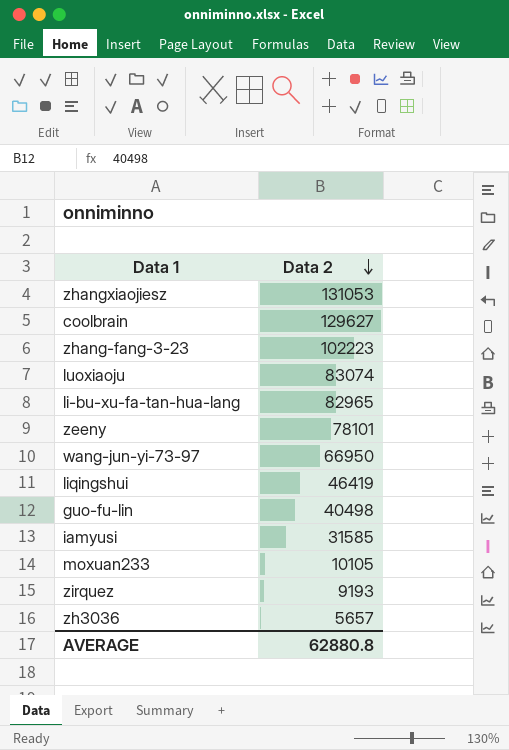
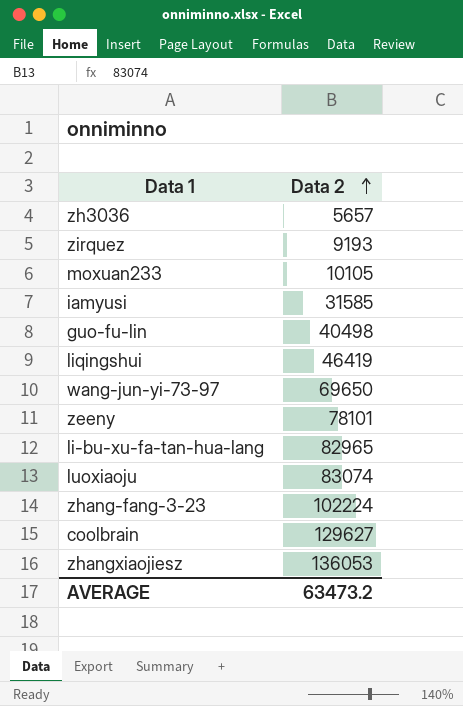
row order: Data 2 descending -> Data 2 ascending
wang-jun-yi-73-97 | Data 2: 66950 -> 69650
zhang-fang-3-23 | Data 2: 102223 -> 102224
zhangxiaojiesz | Data 2: 131053 -> 136053
AVERAGE | Data 2: 62880.8 -> 63473.2

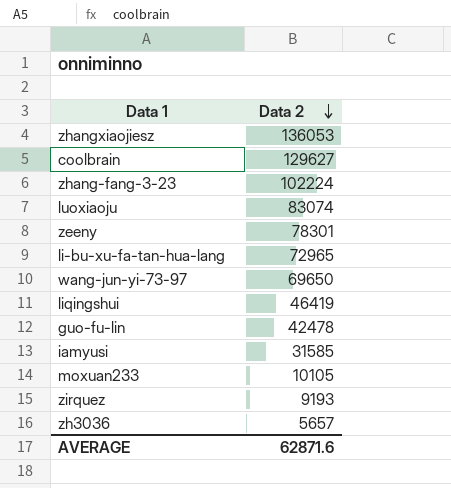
row order: Data 2 ascending -> Data 2 descending
zeeny | Data 2: 78101 -> 78301
li-bu-xu-fa-tan-hua-lang | Data 2: 82965 -> 72965
guo-fu-lin | Data 2: 40498 -> 42478
AVERAGE | Data 2: 63473.2 -> 62871.6

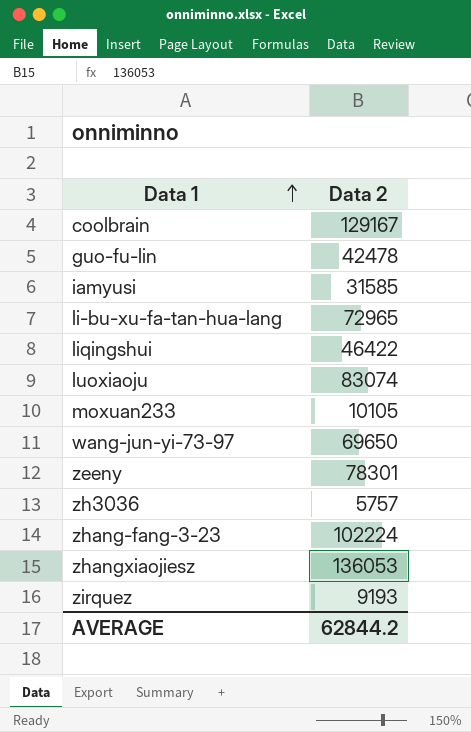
row order: Data 2 descending -> Data 1 ascending
coolbrain | Data 2: 129627 -> 129167
liqingshui | Data 2: 46419 -> 46422
zh3036 | Data 2: 5657 -> 5757
AVERAGE | Data 2: 62871.6 -> 62844.2

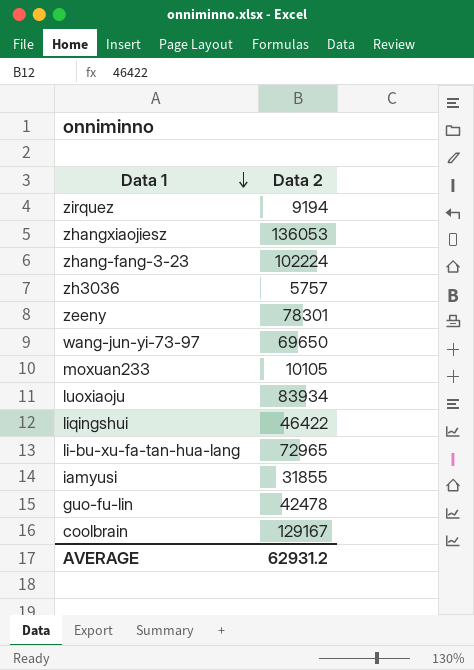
row order: Data 1 ascending -> Data 1 descending
zirquez | Data 2: 9193 -> 9194
luoxiaoju | Data 2: 83074 -> 83934
iamyusi | Data 2: 31585 -> 31855
AVERAGE | Data 2: 62844.2 -> 62931.2

